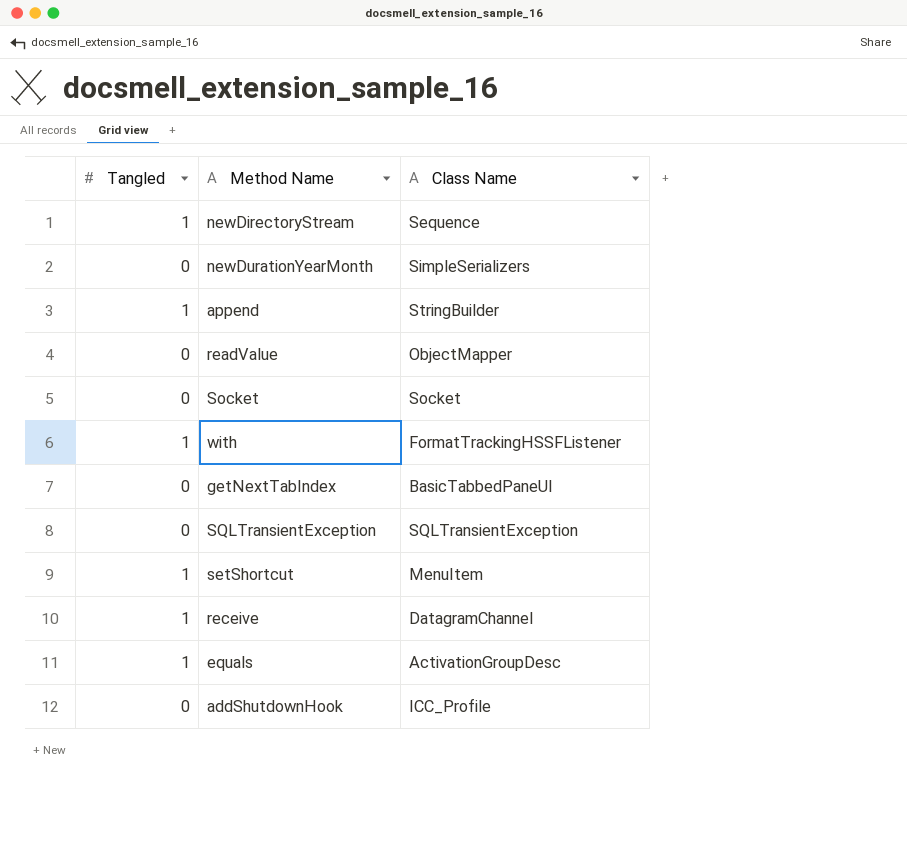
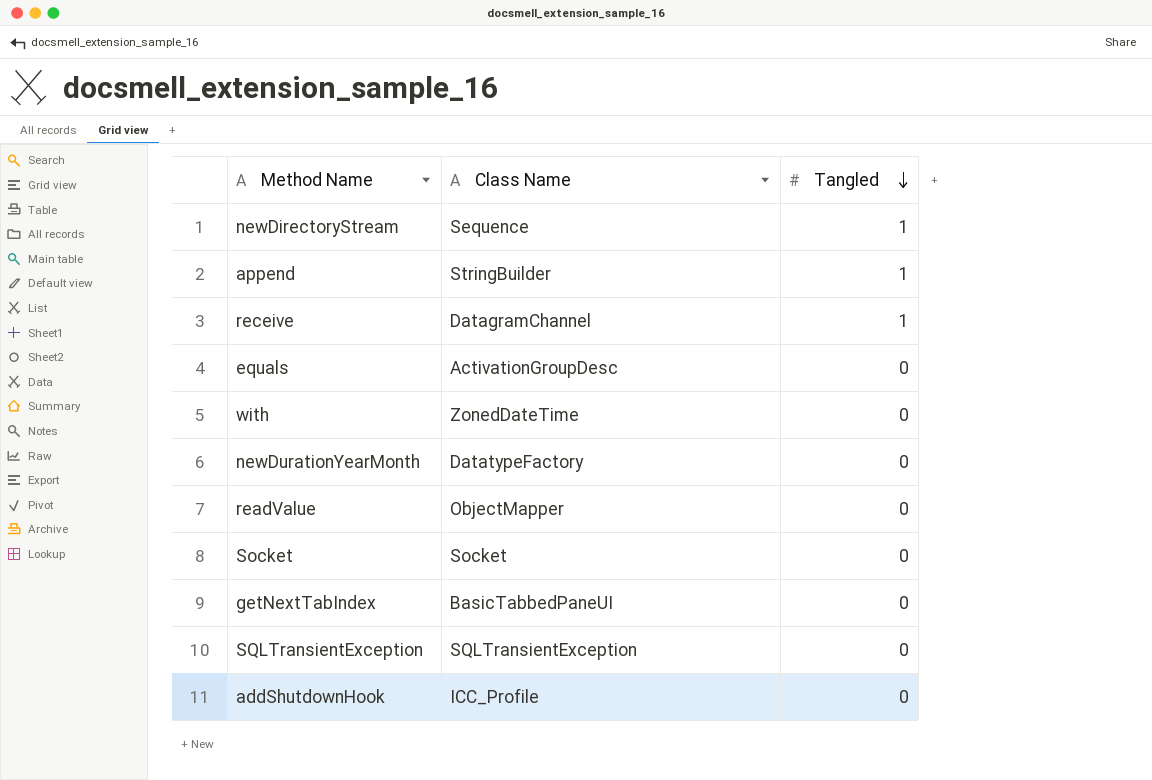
row order: none -> Tangled descending
column Tangled | position: 1 -> 3
row setShortcut: 1 | MenuItem -> none
equals | Tangled: 1 -> 0
with | Class Name: FormatTrackingHSSFListener -> ZonedDateTime
with | Tangled: 1 -> 0
newDurationYearMonth | Class Name: SimpleSerializers -> DatatypeFactory

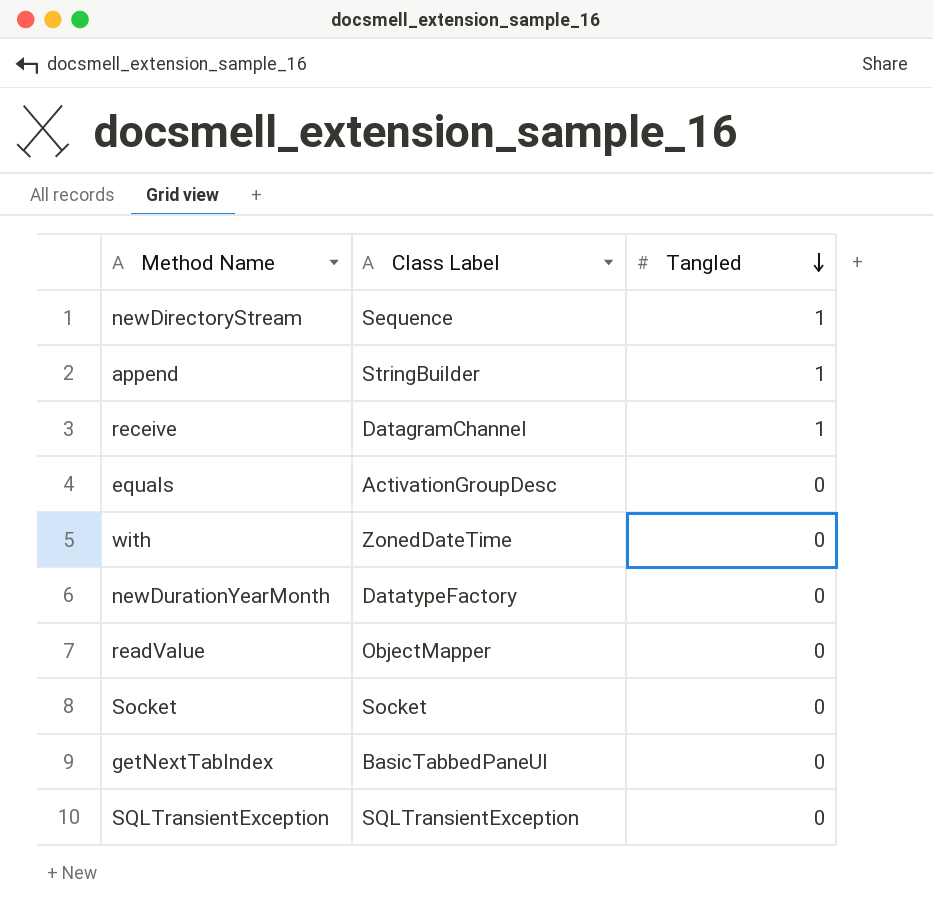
column name: Class Name -> Class Label
row addShutdownHook: ICC_Profile | 0 -> none

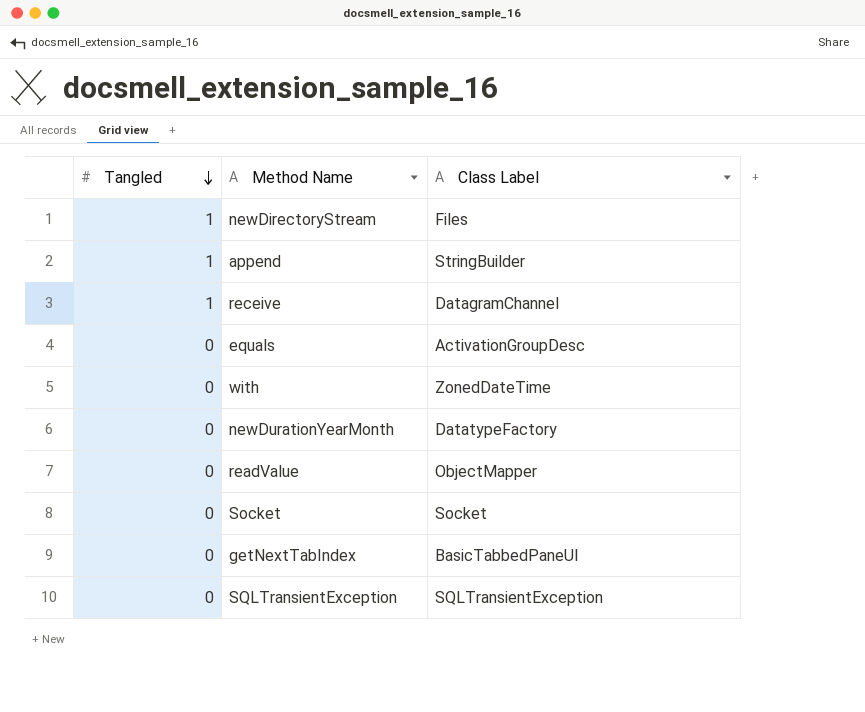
column Tangled | position: 3 -> 1
newDirectoryStream | Class Label: Sequence -> Files

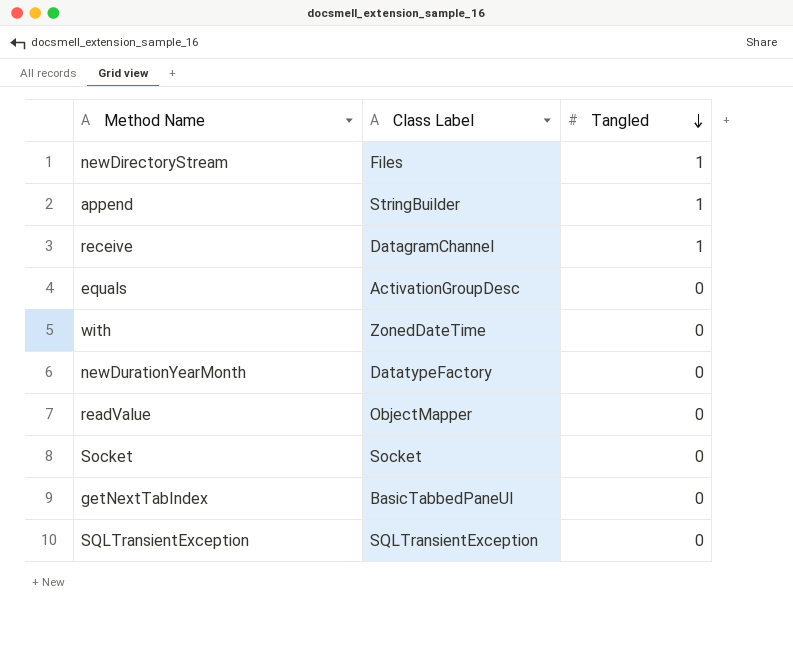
column Tangled | position: 1 -> 3

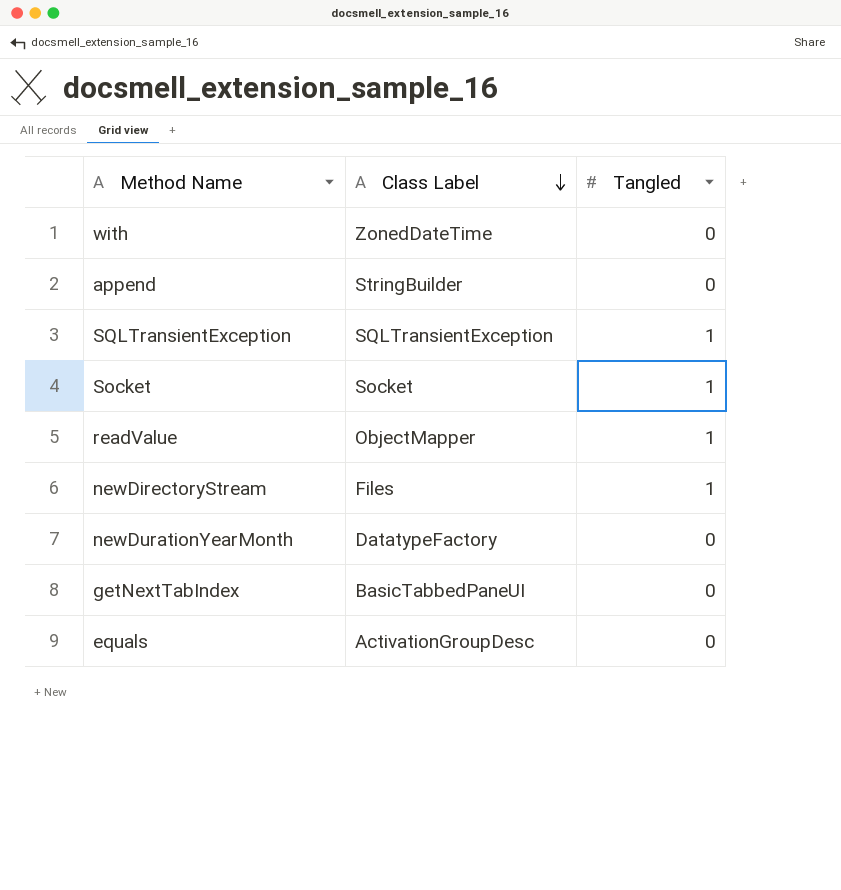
row order: Tangled descending -> Class Label descending
row receive: DatagramChannel | 1 -> none
append | Tangled: 1 -> 0
SQLTransientException | Tangled: 0 -> 1
Socket | Tangled: 0 -> 1
readValue | Tangled: 0 -> 1

